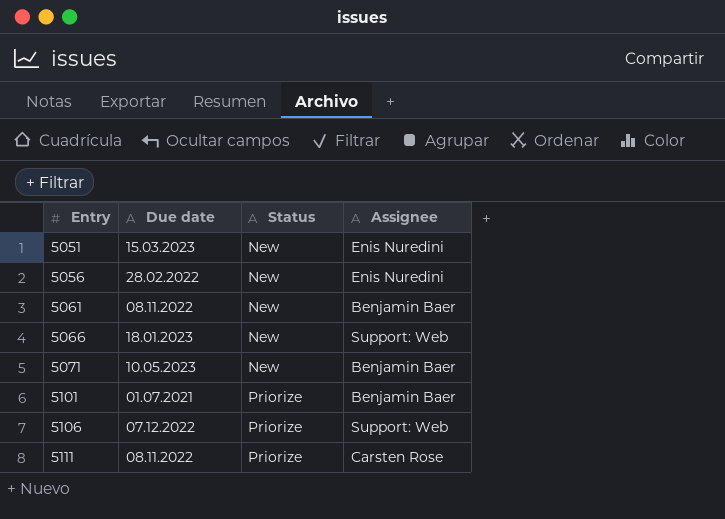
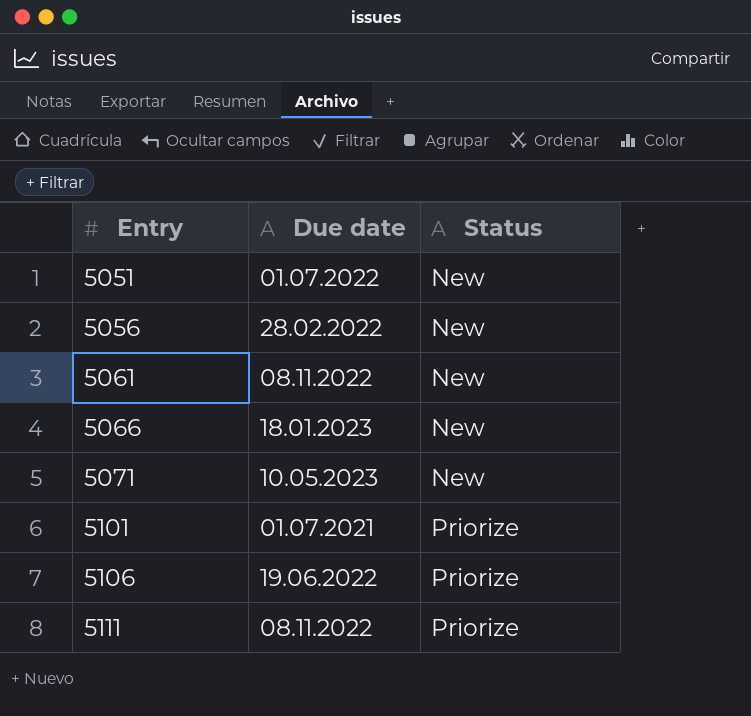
column Assignee | position: 4 -> none
5051 | Due date: 15.03.2023 -> 01.07.2022
5106 | Due date: 07.12.2022 -> 19.06.2022

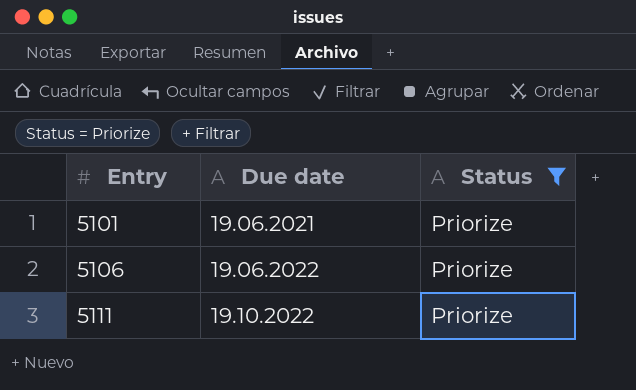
filter: none -> Status = Priorize
5101 | Due date: 01.07.2021 -> 19.06.2021
5111 | Due date: 08.11.2022 -> 19.10.2022

